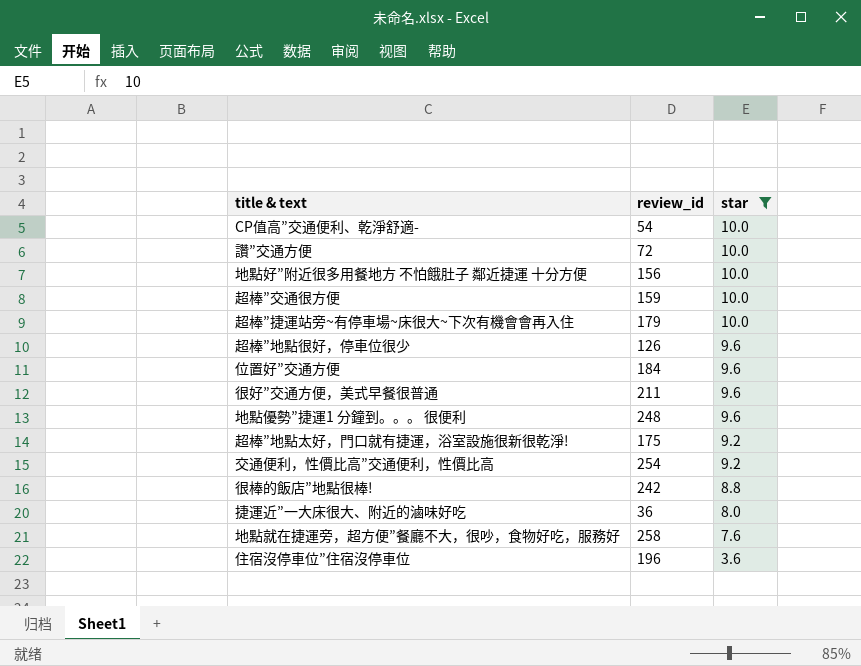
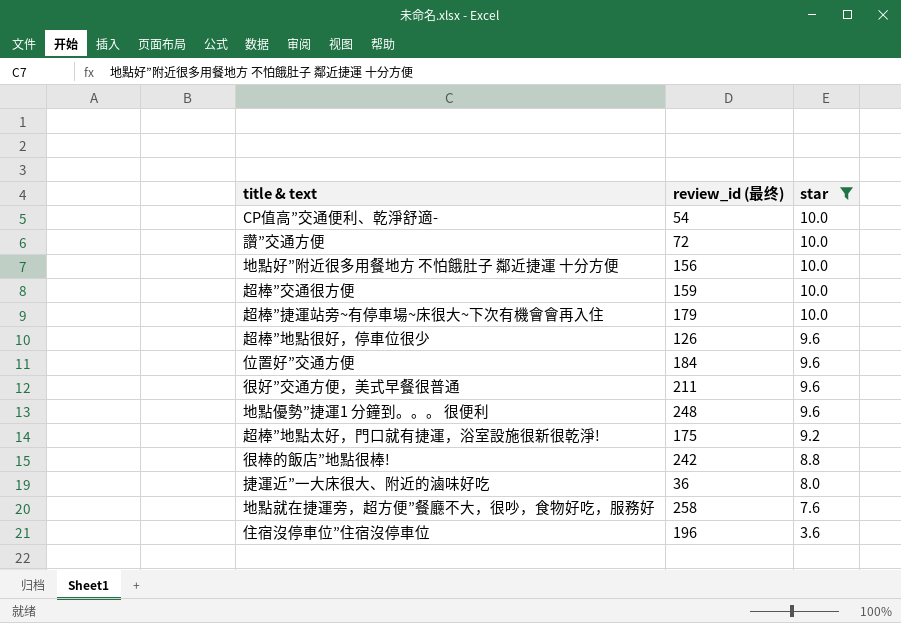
column name: review_id -> review_id (最终)
row 交通便利，性價比高”交通便利，性價比高: 254 | 9.2 -> none

